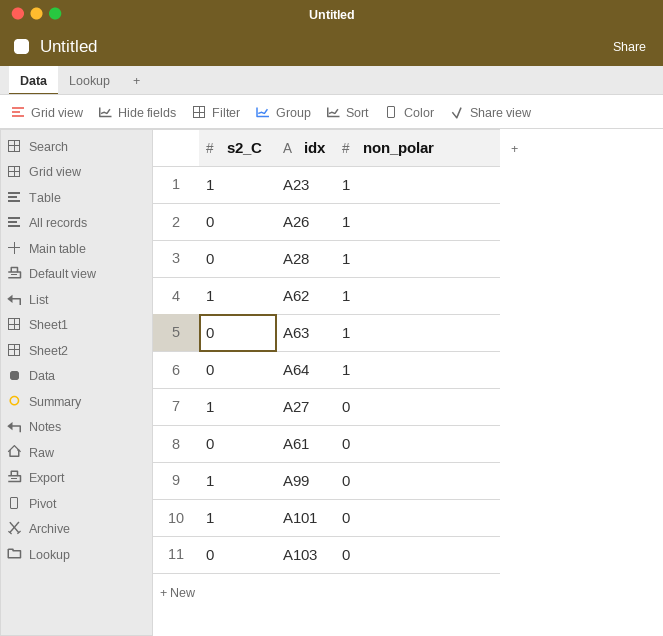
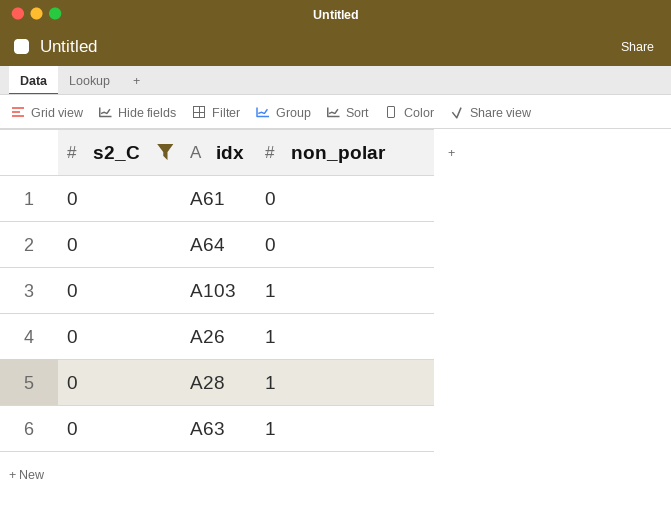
filter: none -> s2_C = 0
row order: non_polar descending -> non_polar ascending
A64 | non_polar: 1 -> 0
A103 | non_polar: 0 -> 1

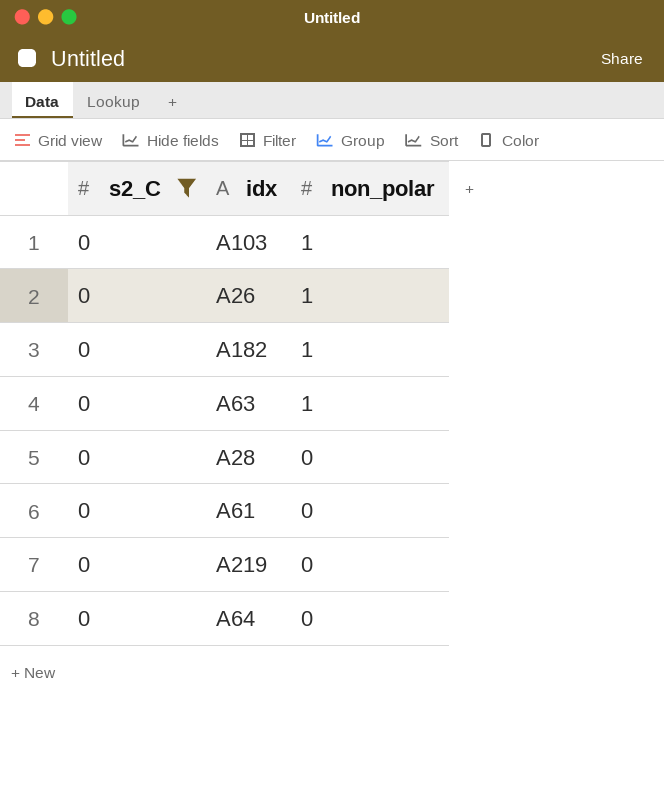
row order: non_polar ascending -> non_polar descending
row A182: none -> 0 | 1
A28 | non_polar: 1 -> 0
row A219: none -> 0 | 0

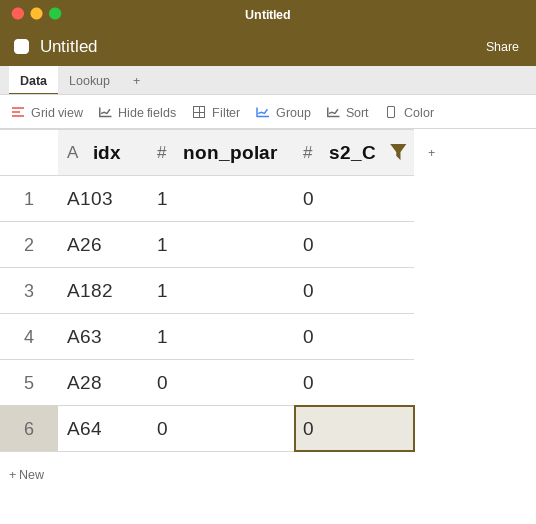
column s2_C | position: 1 -> 3
row A61: 0 | 0 -> none
row A219: 0 | 0 -> none

